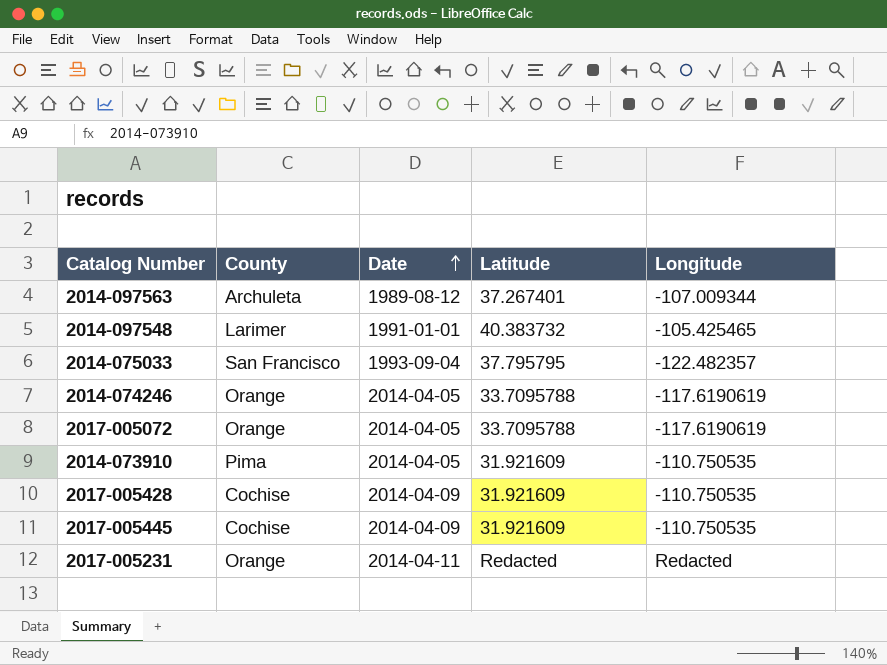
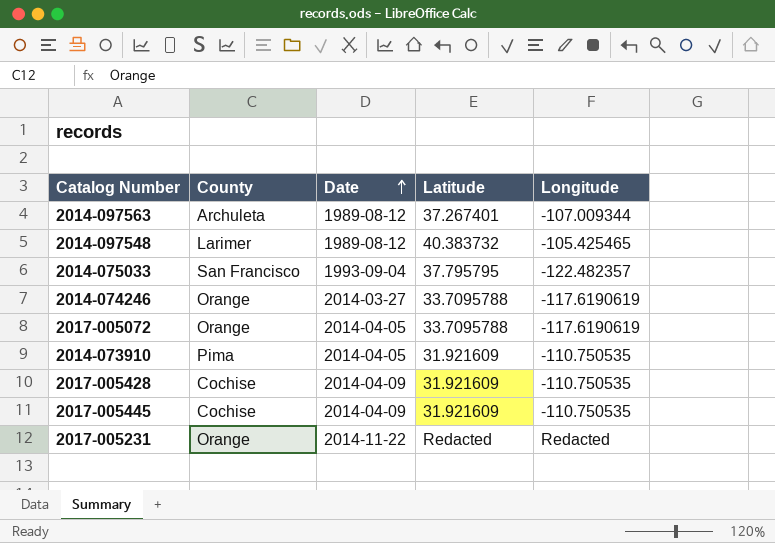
2014-097548 | Date: 1991-01-01 -> 1989-08-12
2014-074246 | Date: 2014-04-05 -> 2014-03-27
2017-005231 | Date: 2014-04-11 -> 2014-11-22

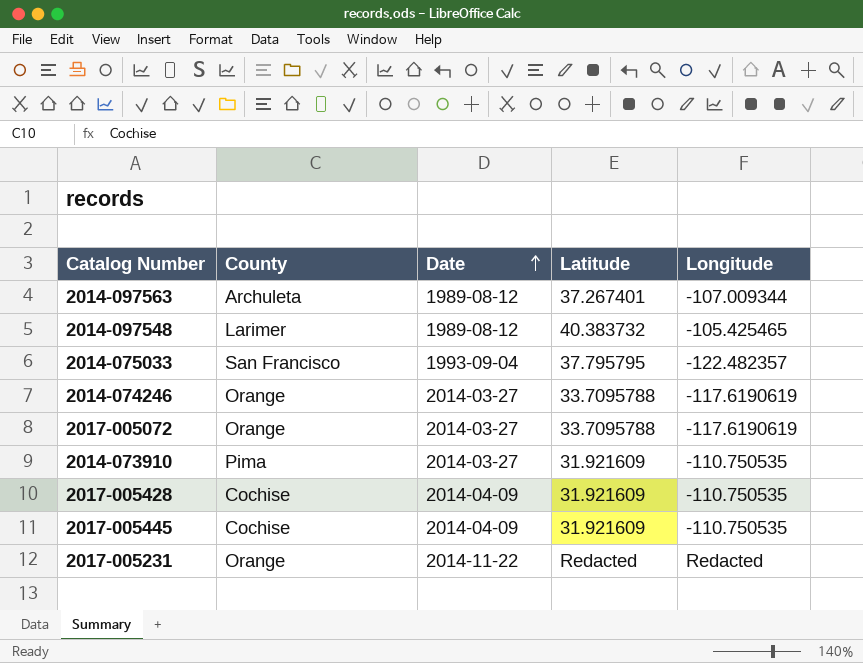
2017-005072 | Date: 2014-04-05 -> 2014-03-27
2014-073910 | Date: 2014-04-05 -> 2014-03-27

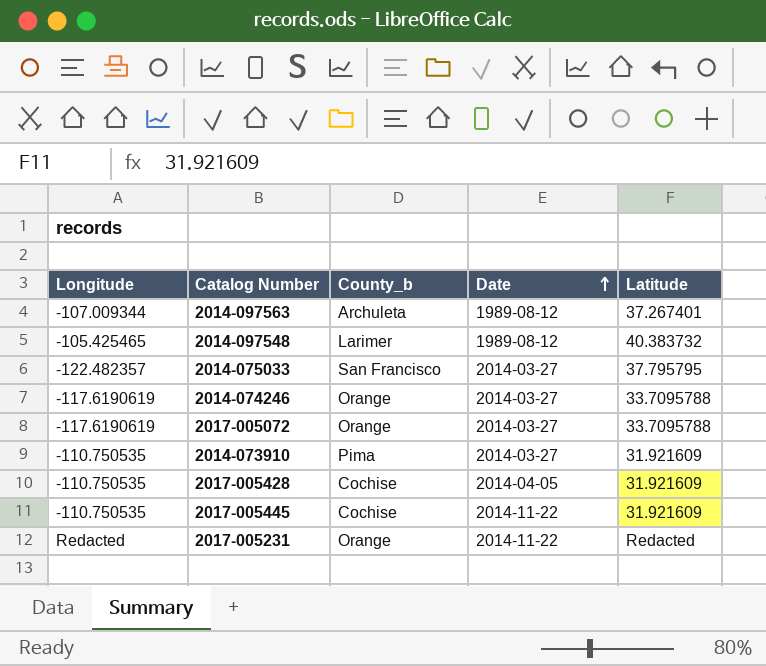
column Longitude | position: 5 -> 1
column name: County -> County_b
2014-075033 | Date: 1993-09-04 -> 2014-03-27
2017-005428 | Date: 2014-04-09 -> 2014-04-05
2017-005445 | Date: 2014-04-09 -> 2014-11-22

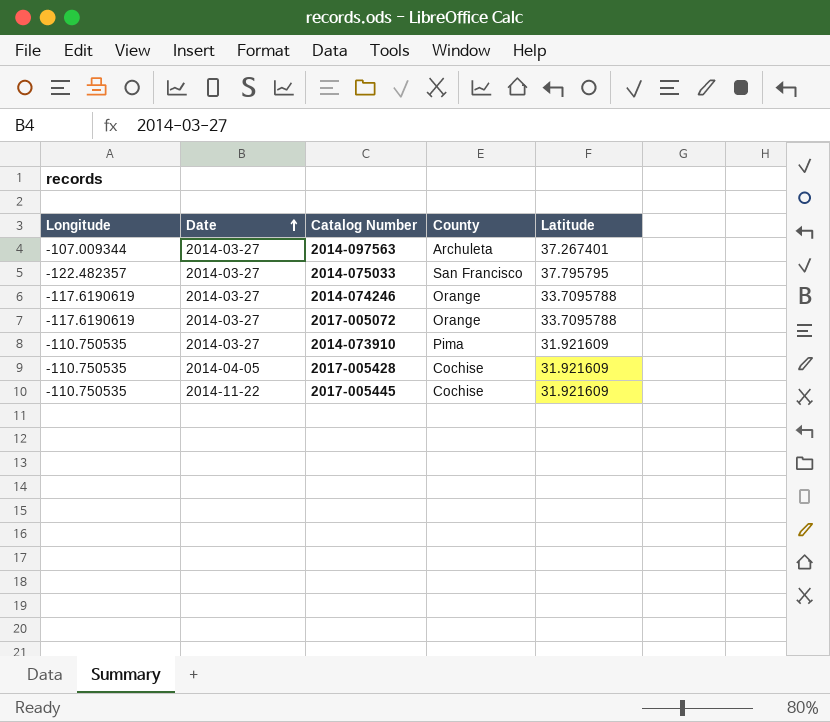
column Date | position: 4 -> 2
column name: County_b -> County
row 2014-097548: -105.425465 | Larimer | 1989-08-12 | 40.383732 -> none
row 2017-005231: Redacted | Orange | 2014-11-22 | Redacted -> none
2014-097563 | Date: 1989-08-12 -> 2014-03-27

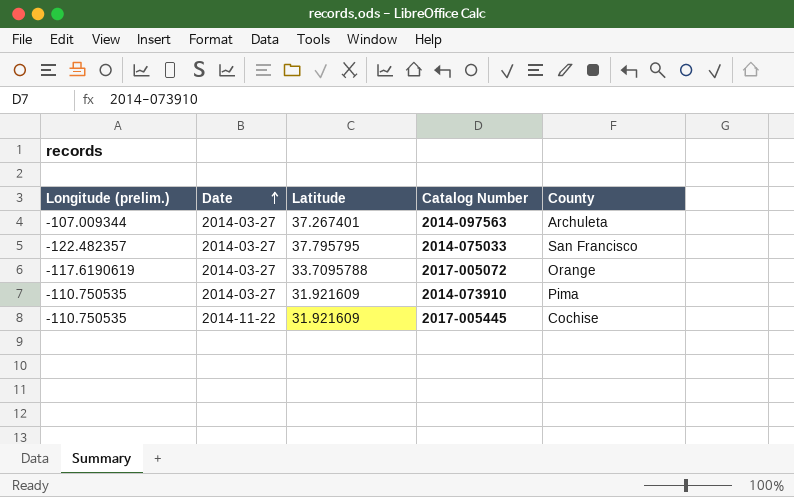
column name: Longitude -> Longitude (prelim.)
column Latitude | position: 5 -> 3
row 2014-074246: -117.6190619 | 2014-03-27 | Orange | 33.7095788 -> none
row 2017-005428: -110.750535 | 2014-04-05 | Cochise | 31.921609 -> none

